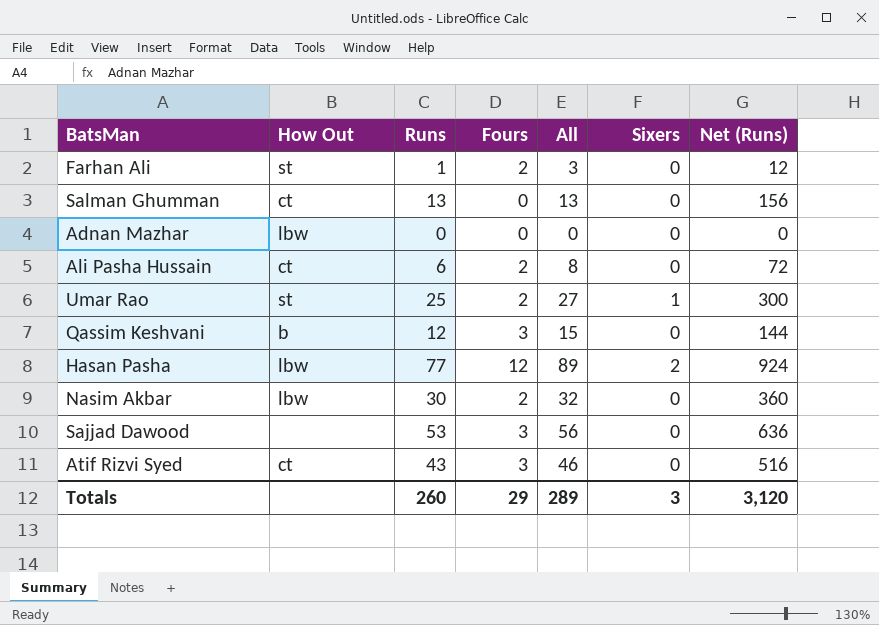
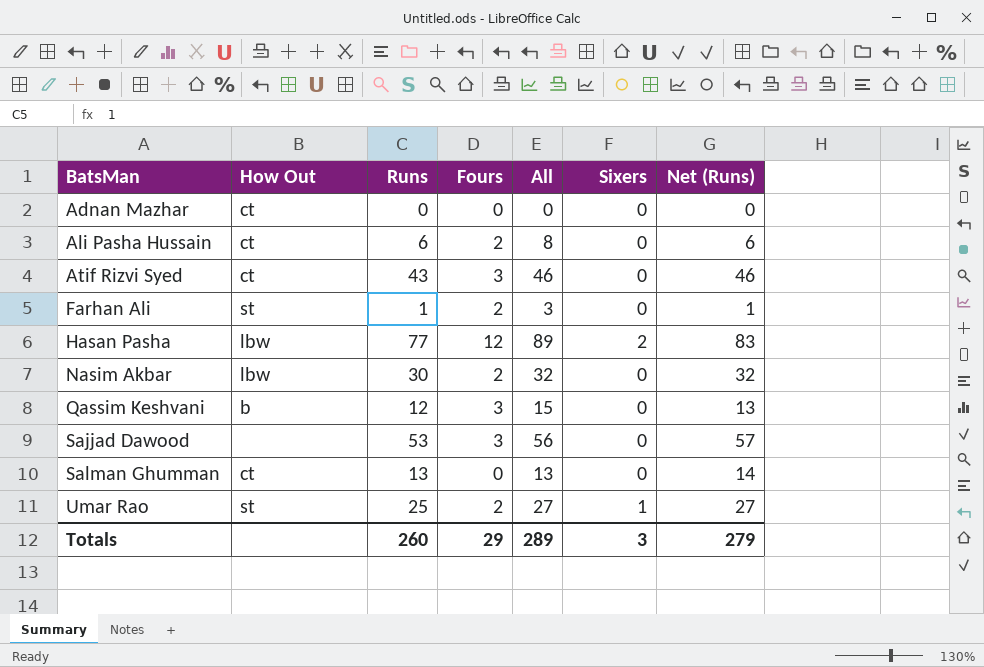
row order: none -> BatsMan ascending
column Net (Runs) | formula: [Runs] * 12 -> [Runs] * 1.08
Adnan Mazhar | How Out: lbw -> ct
Totals | Net (Runs): 3,120 -> 279

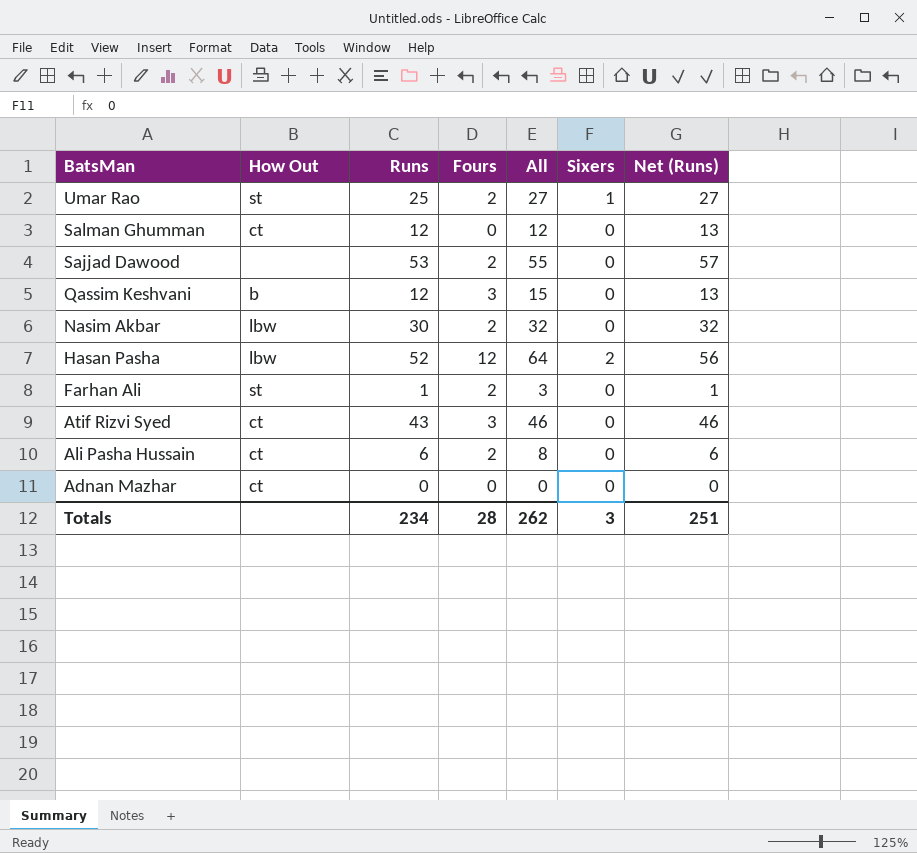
row order: BatsMan ascending -> BatsMan descending
Salman Ghumman | Runs: 13 -> 12
Salman Ghumman | All: 13 -> 12
Salman Ghumman | Net (Runs): 14 -> 13
Sajjad Dawood | Fours: 3 -> 2
Sajjad Dawood | All: 56 -> 55
Hasan Pasha | Runs: 77 -> 52
Hasan Pasha | All: 89 -> 64
Hasan Pasha | Net (Runs): 83 -> 56
Totals | Runs: 260 -> 234
Totals | Fours: 29 -> 28
Totals | All: 289 -> 262
Totals | Net (Runs): 279 -> 251

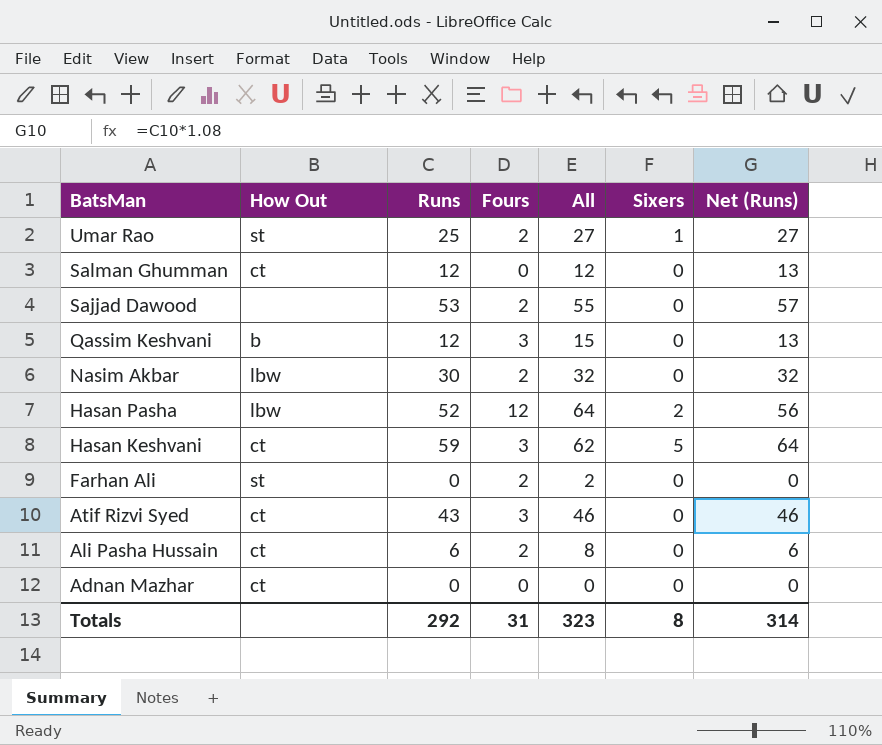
row Hasan Keshvani: none -> ct | 59 | 3 | 62 | 5 | 64
Farhan Ali | Runs: 1 -> 0
Farhan Ali | All: 3 -> 2
Farhan Ali | Net (Runs): 1 -> 0
Totals | Runs: 234 -> 292
Totals | Fours: 28 -> 31
Totals | All: 262 -> 323
Totals | Sixers: 3 -> 8
Totals | Net (Runs): 251 -> 314

